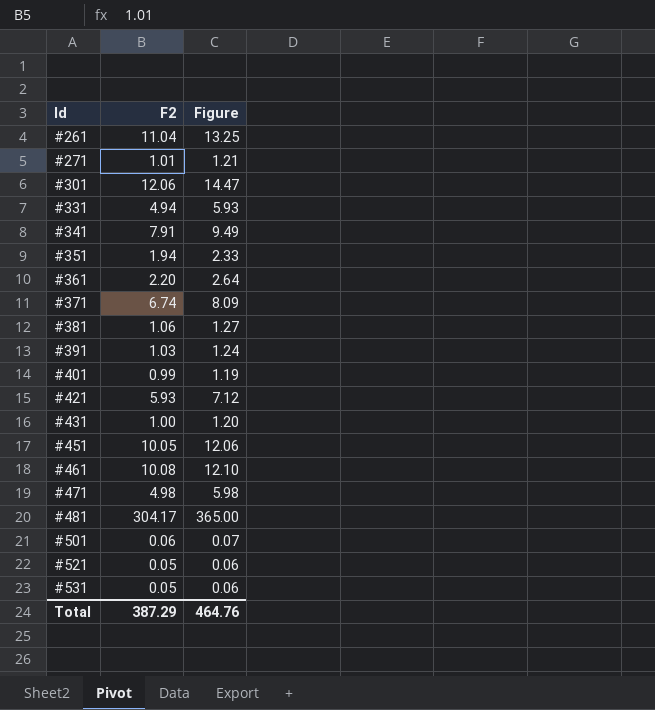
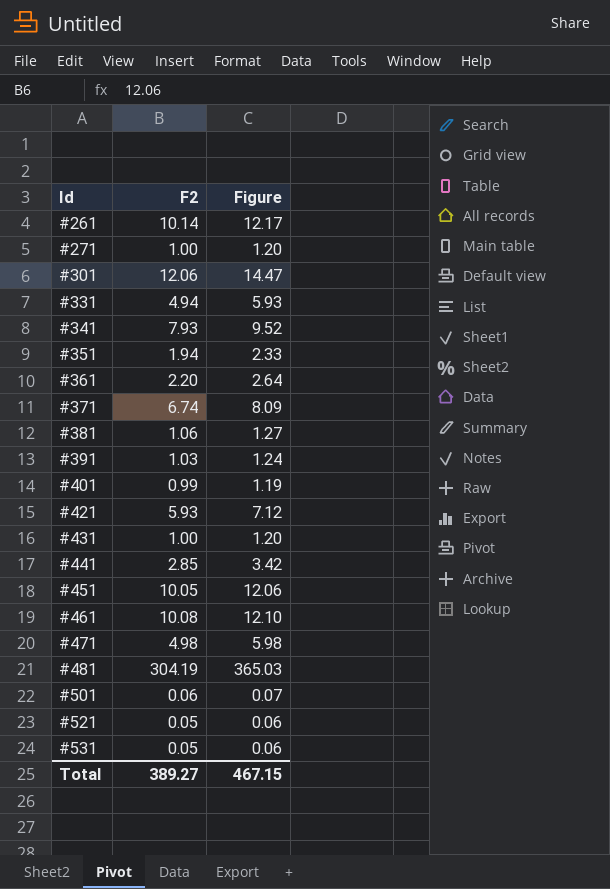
#261 | F2: 11.04 -> 10.14
#261 | Figure: 13.25 -> 12.17
#271 | F2: 1.01 -> 1.00
#271 | Figure: 1.21 -> 1.20
#341 | F2: 7.91 -> 7.93
#341 | Figure: 9.49 -> 9.52
row #441: none -> 2.85 | 3.42
#481 | F2: 304.17 -> 304.19
#481 | Figure: 365.00 -> 365.03
Total | F2: 387.29 -> 389.27
Total | Figure: 464.76 -> 467.15

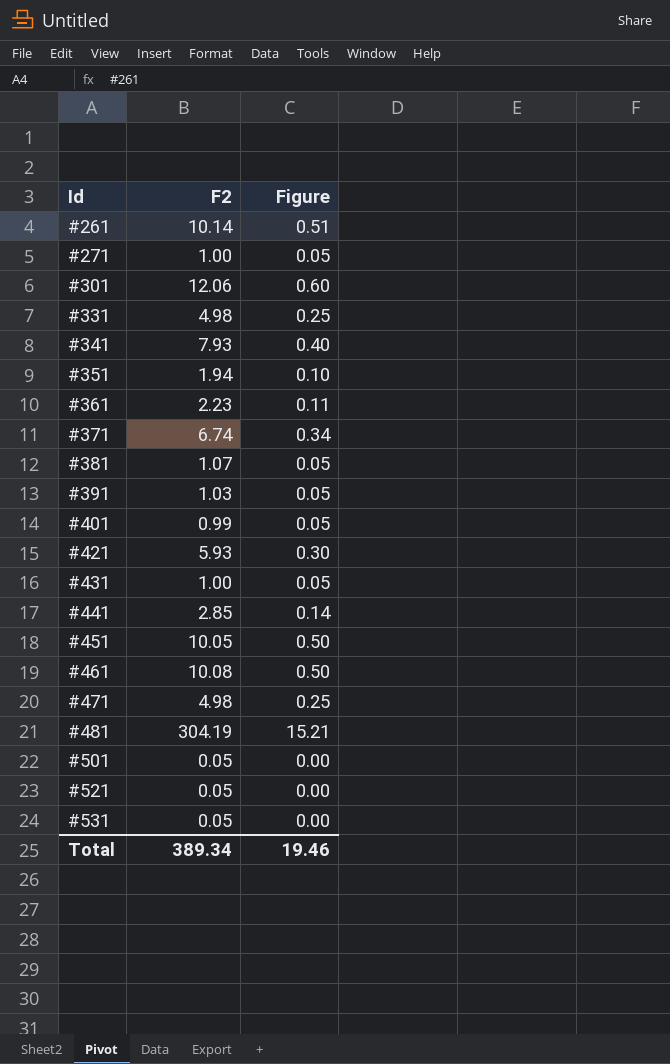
column Figure | formula: [F2] * 1.2 -> [F2] * 0.05
#331 | F2: 4.94 -> 4.98
#361 | F2: 2.20 -> 2.23
#381 | F2: 1.06 -> 1.07
#501 | F2: 0.06 -> 0.05
Total | F2: 389.27 -> 389.34
Total | Figure: 467.15 -> 19.46

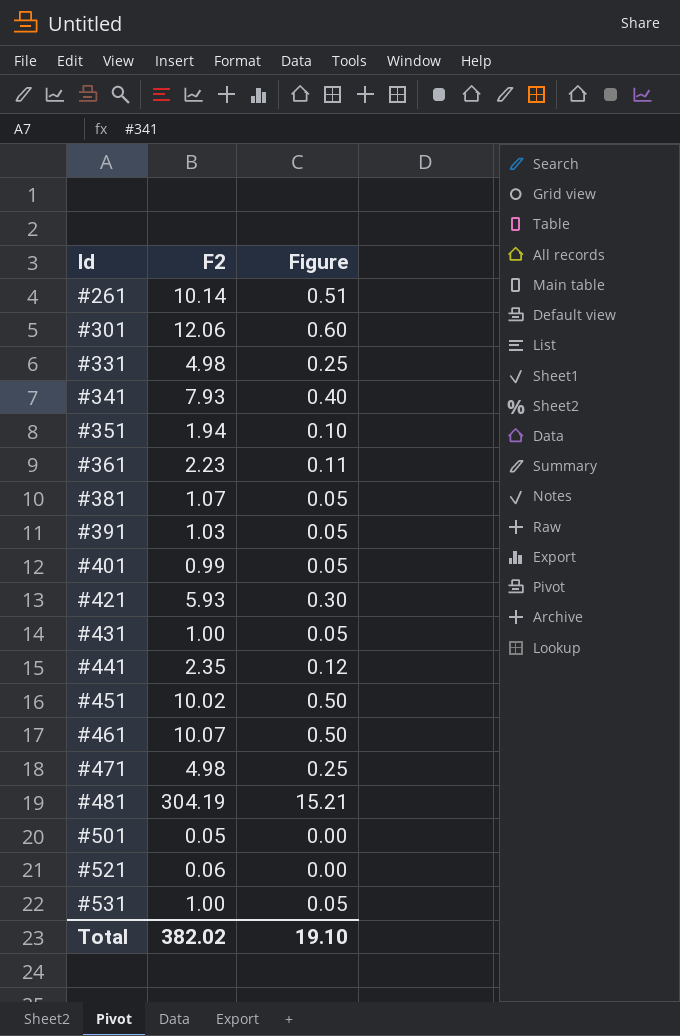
row #271: 1.00 | 0.05 -> none
row #371: 6.74 | 0.34 -> none
#441 | F2: 2.85 -> 2.35
#441 | Figure: 0.14 -> 0.12
#451 | F2: 10.05 -> 10.02
#461 | F2: 10.08 -> 10.07
#521 | F2: 0.05 -> 0.06
#531 | F2: 0.05 -> 1.00
#531 | Figure: 0.00 -> 0.05
Total | F2: 389.34 -> 382.02
Total | Figure: 19.46 -> 19.10

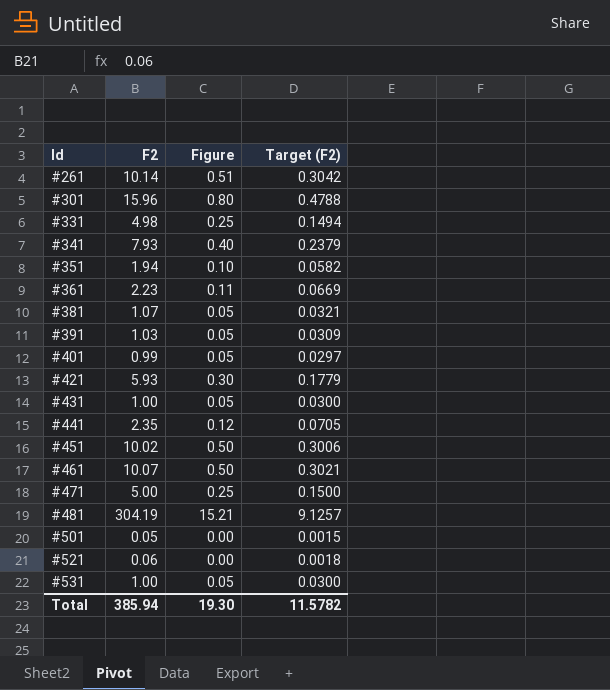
column Target (F2) | formula: none -> [F2] * 0.03
#301 | F2: 12.06 -> 15.96
#301 | Figure: 0.60 -> 0.80
#471 | F2: 4.98 -> 5.00
Total | F2: 382.02 -> 385.94
Total | Figure: 19.10 -> 19.30

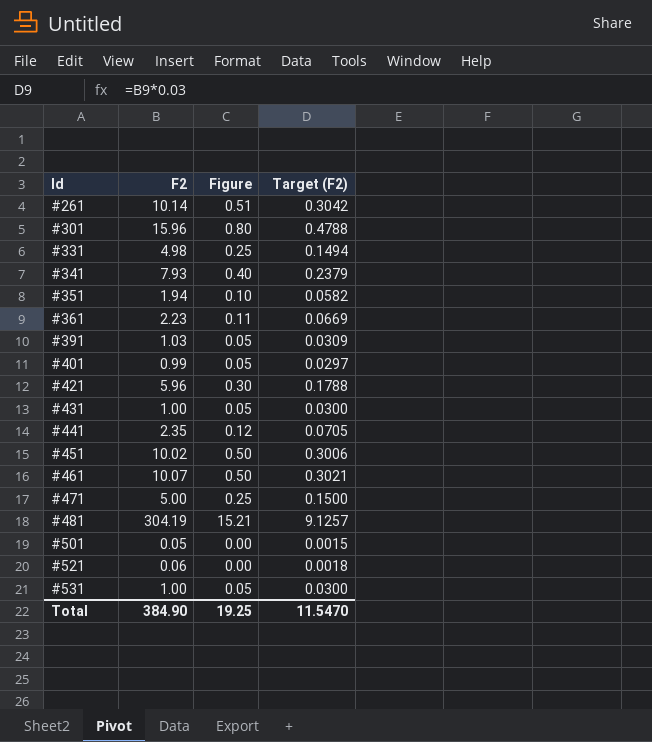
row #381: 1.07 | 0.05 | 0.0321 -> none
#421 | F2: 5.93 -> 5.96
#421 | Target (F2): 0.1779 -> 0.1788
Total | F2: 385.94 -> 384.90
Total | Figure: 19.30 -> 19.25
Total | Target (F2): 11.5782 -> 11.5470

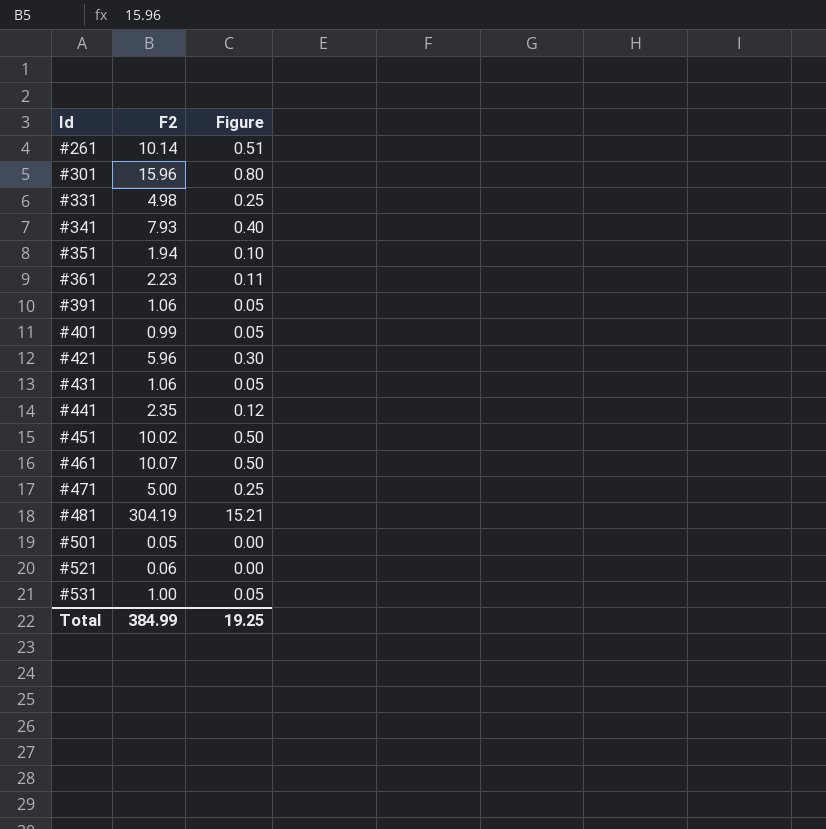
column Target (F2) | formula: [F2] * 0.03 -> none
#391 | F2: 1.03 -> 1.06
#431 | F2: 1.00 -> 1.06
Total | F2: 384.90 -> 384.99

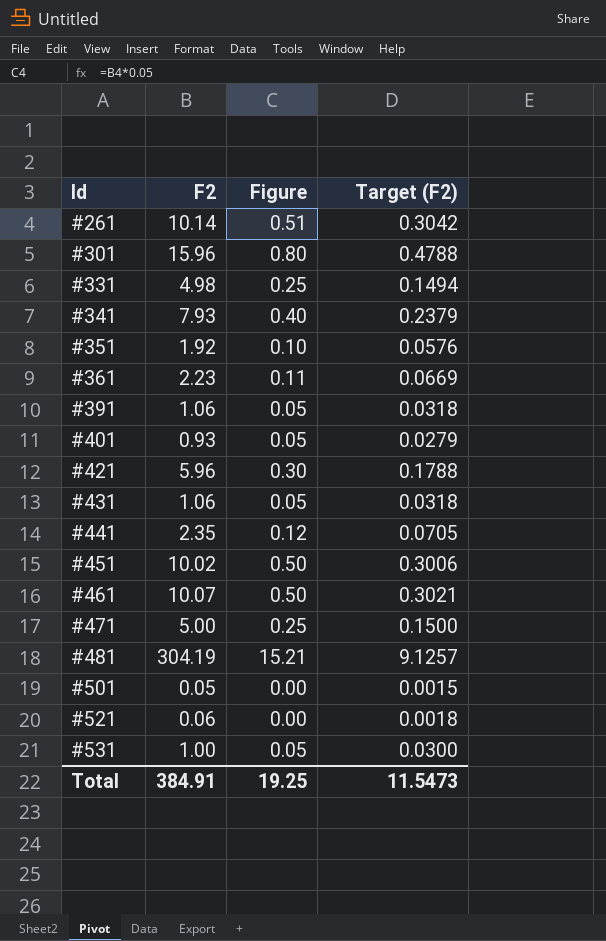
column Target (F2) | formula: none -> [F2] * 0.03
#351 | F2: 1.94 -> 1.92
#401 | F2: 0.99 -> 0.93
Total | F2: 384.99 -> 384.91

